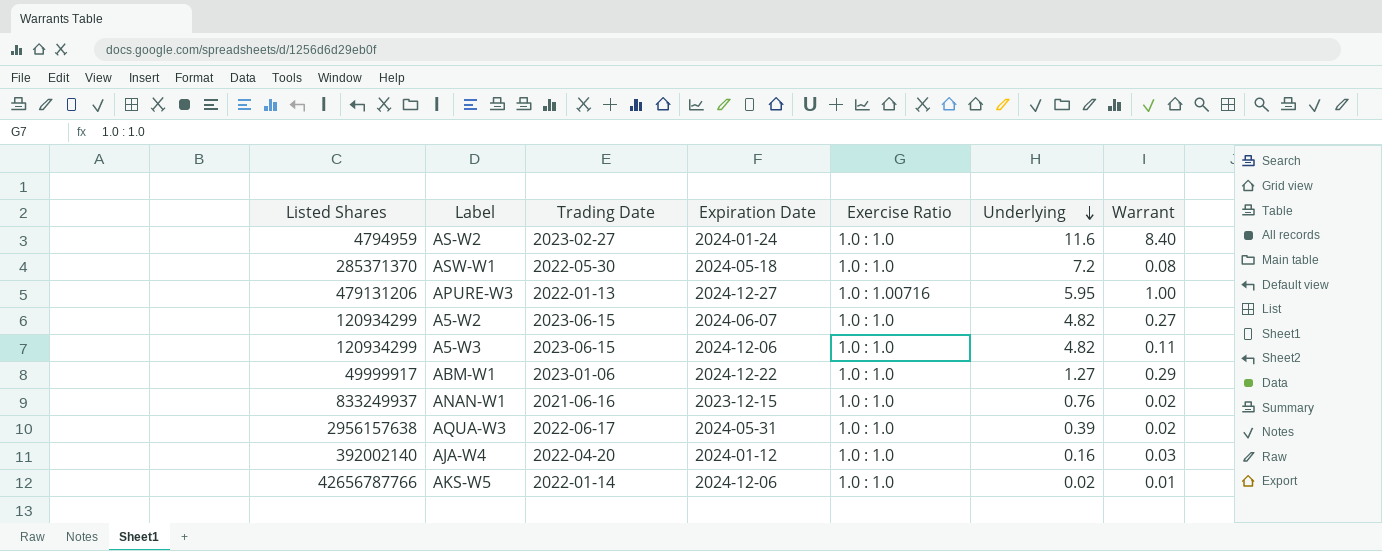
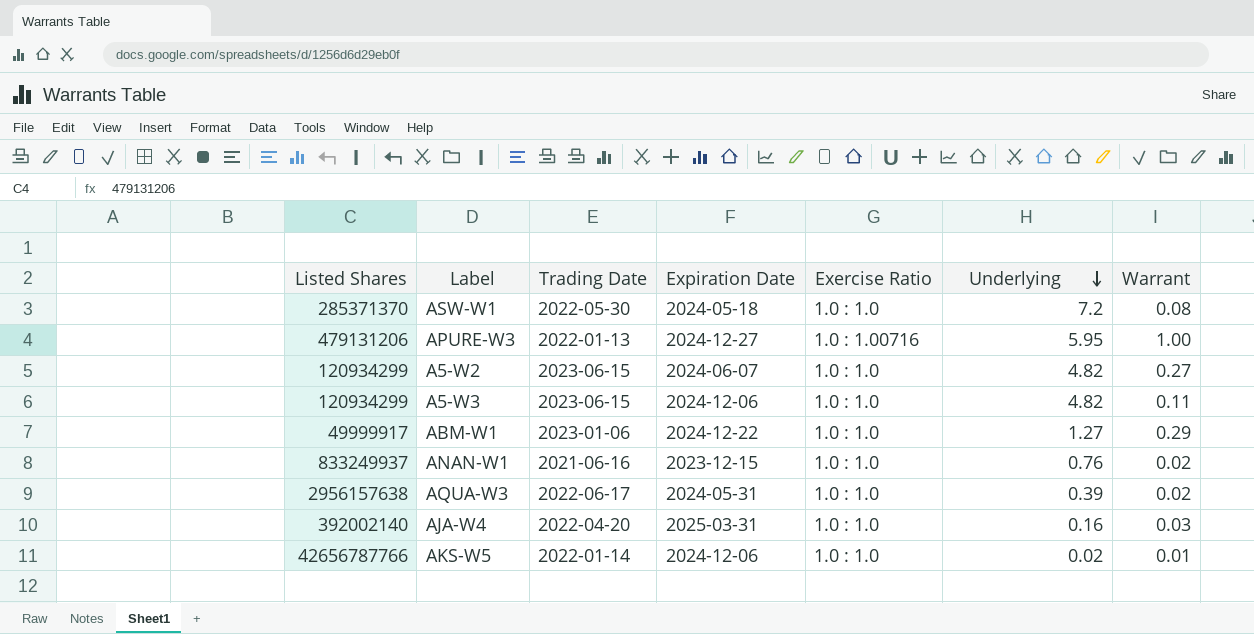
row AS-W2: 4794959 | 2023-02-27 | 2024-01-24 | 1.0 : 1.0 | 11.6 | 8.40 -> none
AJA-W4 | Expiration Date: 2024-01-12 -> 2025-03-31

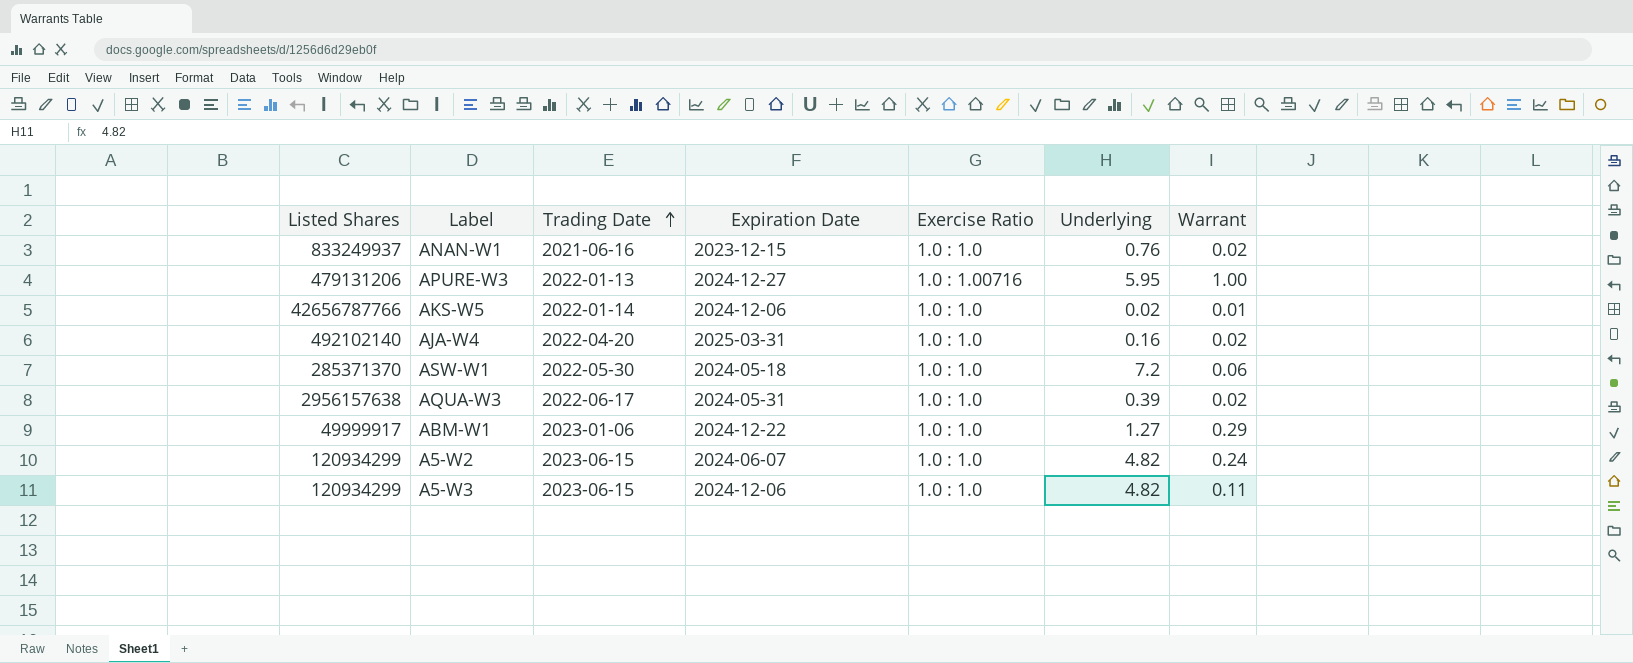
row order: Underlying descending -> Trading Date ascending
AJA-W4 | Listed Shares: 392002140 -> 492102140
AJA-W4 | Warrant: 0.03 -> 0.02
ASW-W1 | Warrant: 0.08 -> 0.06
A5-W2 | Warrant: 0.27 -> 0.24

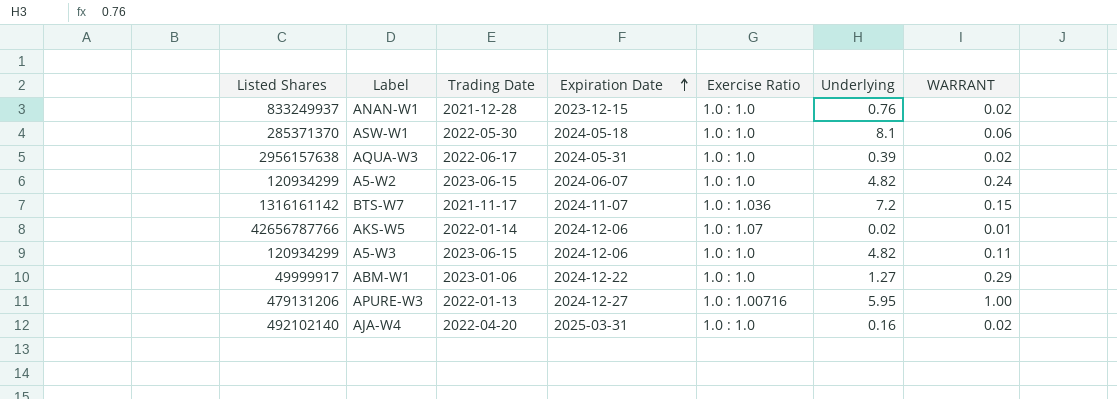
row order: Trading Date ascending -> Expiration Date ascending
column name: Warrant -> WARRANT
ANAN-W1 | Trading Date: 2021-06-16 -> 2021-12-28
ASW-W1 | Underlying: 7.2 -> 8.1
row BTS-W7: none -> 1316161142 | 2021-11-17 | 2024-11-07 | 1.0 : 1.036 | 7.2 | 0.15
AKS-W5 | Exercise Ratio: 1.0 : 1.0 -> 1.0 : 1.07

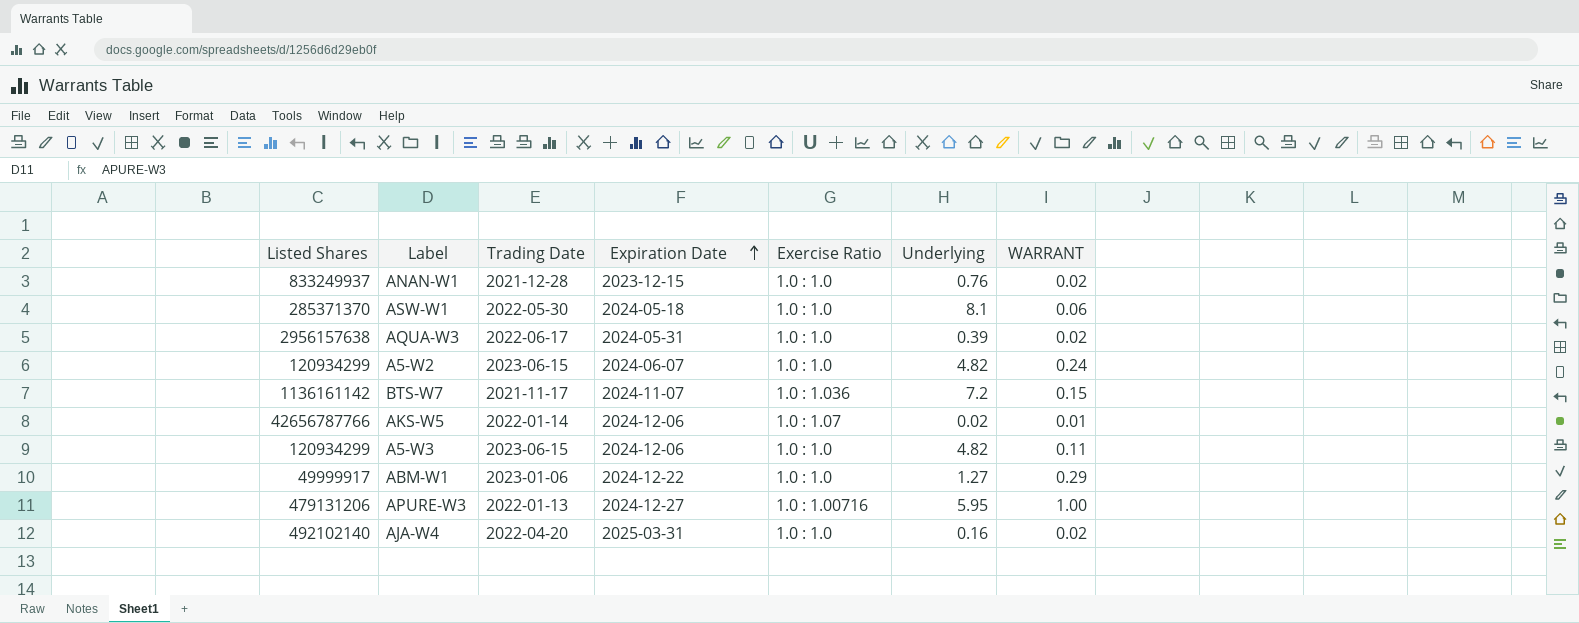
BTS-W7 | Listed Shares: 1316161142 -> 1136161142

